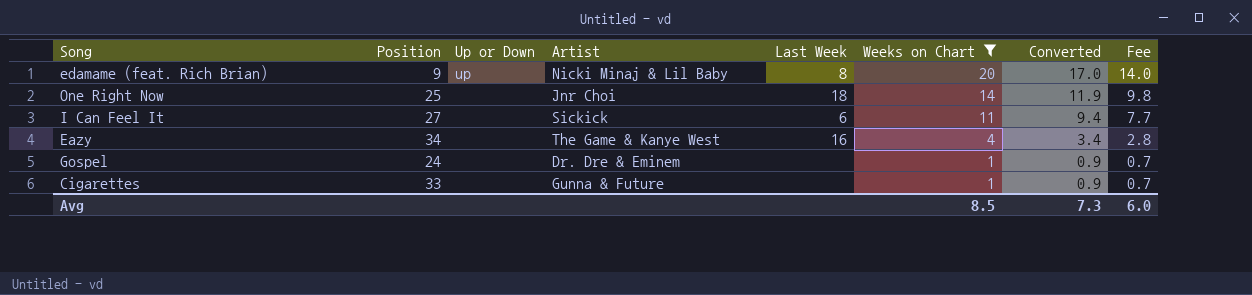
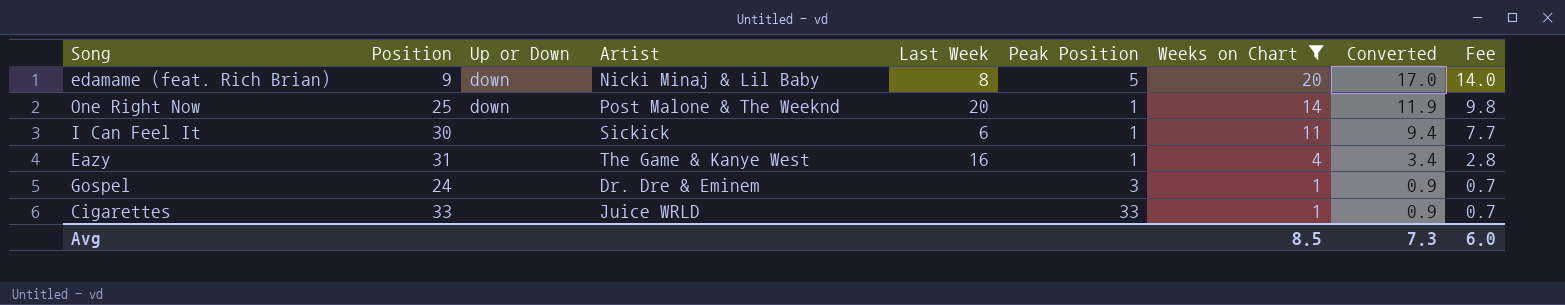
column Peak Position | position: none -> 6
edamame (feat. Rich Brian) | Up or Down: up -> down
One Right Now | Up or Down: none -> down
One Right Now | Artist: Jnr Choi -> Post Malone & The Weeknd
One Right Now | Last Week: 18 -> 20
I Can Feel It | Position: 27 -> 30
Eazy | Position: 34 -> 31
Cigarettes | Artist: Gunna & Future -> Juice WRLD

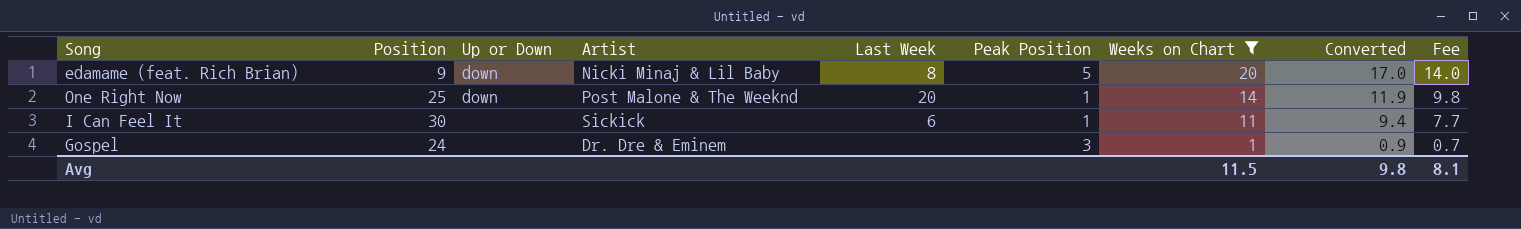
row Eazy: 31 | none | The Game & Kanye West | 16 | 1 | 4 | 3.4 | 2.8 -> none
row Cigarettes: 33 | none | Juice WRLD | none | 33 | 1 | 0.9 | 0.7 -> none
Avg | Weeks on Chart: 8.5 -> 11.5
Avg | Converted: 7.3 -> 9.8
Avg | Fee: 6.0 -> 8.1

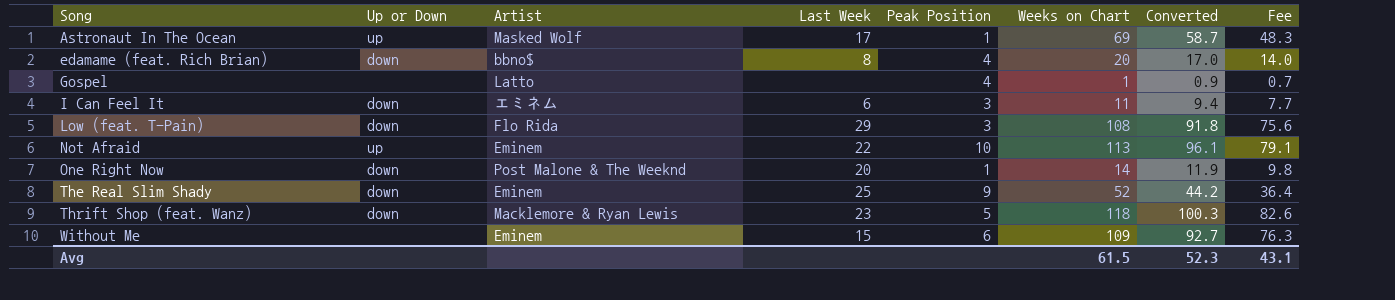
filter: Weeks on Chart <= 20 -> none
row order: Weeks on Chart descending -> Song ascending
column Position | position: 2 -> none
edamame (feat. Rich Brian) | Artist: Nicki Minaj & Lil Baby -> bbno$
edamame (feat. Rich Brian) | Peak Position: 5 -> 4
Gospel | Artist: Dr. Dre & Eminem -> Latto
Gospel | Peak Position: 3 -> 4
I Can Feel It | Up or Down: none -> down
I Can Feel It | Artist: Sickick -> エミネム
I Can Feel It | Peak Position: 1 -> 3
Avg | Weeks on Chart: 11.5 -> 61.5
Avg | Converted: 9.8 -> 52.3
Avg | Fee: 8.1 -> 43.1

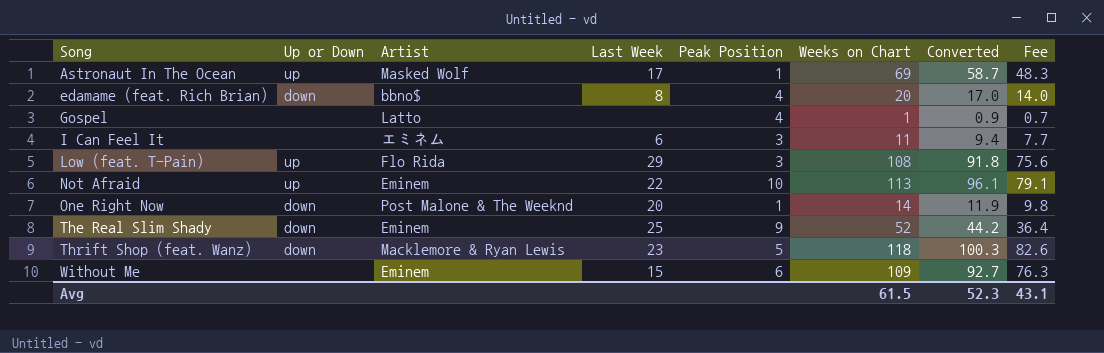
I Can Feel It | Up or Down: down -> none
Low (feat. T-Pain) | Up or Down: down -> up

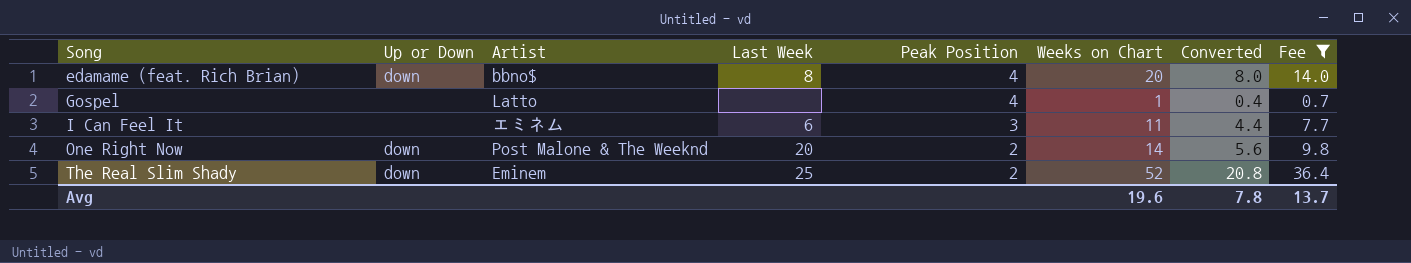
filter: none -> Fee <= 36.4
column Converted | formula: [Weeks on Chart] * 0.85 -> [Weeks on Chart] * 0.4
One Right Now | Peak Position: 1 -> 2
The Real Slim Shady | Peak Position: 9 -> 2
Avg | Weeks on Chart: 61.5 -> 19.6
Avg | Converted: 52.3 -> 7.8
Avg | Fee: 43.1 -> 13.7

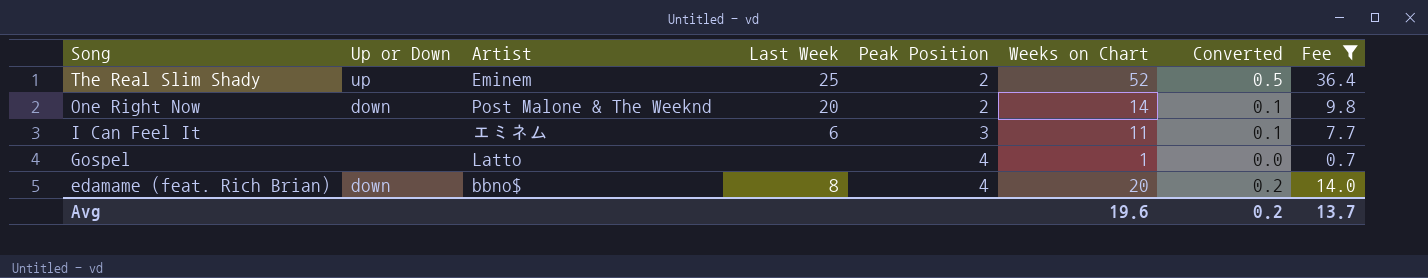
row order: Song ascending -> Song descending
column Converted | formula: [Weeks on Chart] * 0.4 -> [Weeks on Chart] * 0.01
The Real Slim Shady | Up or Down: down -> up
Avg | Converted: 7.8 -> 0.2

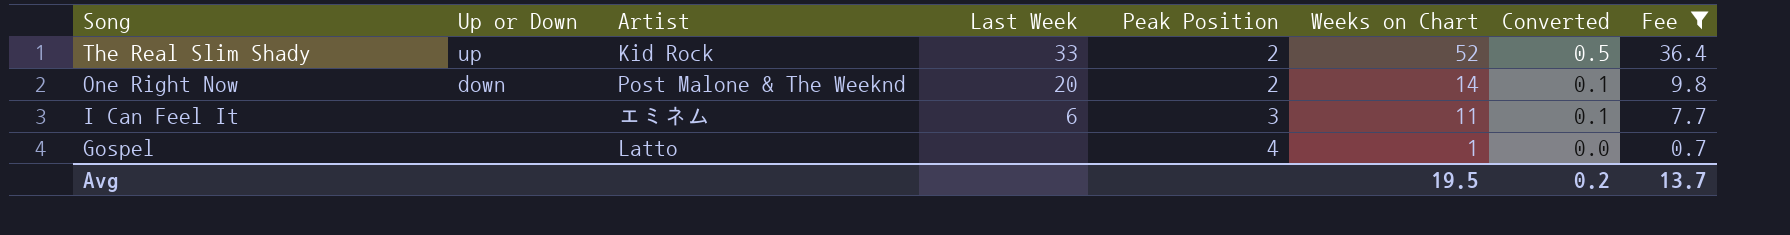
row edamame (feat. Rich Brian): down | bbno$ | 8 | 4 | 20 | 0.2 | 14.0 -> none
The Real Slim Shady | Artist: Eminem -> Kid Rock
The Real Slim Shady | Last Week: 25 -> 33
Avg | Weeks on Chart: 19.6 -> 19.5

